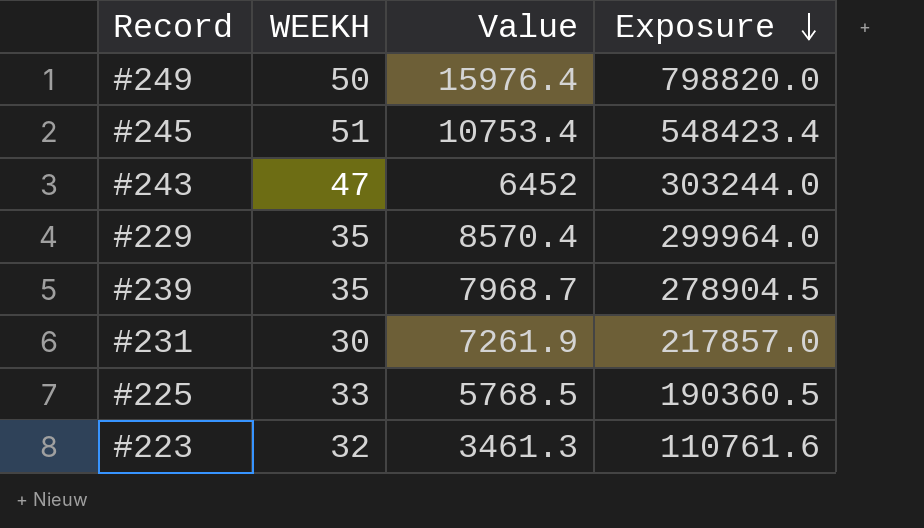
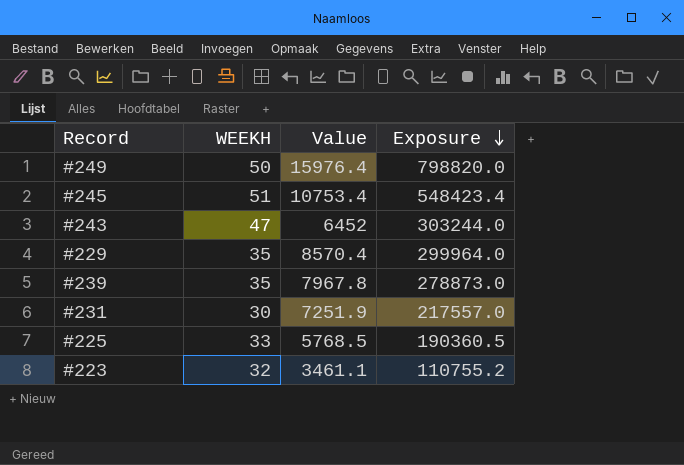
#239 | Value: 7968.7 -> 7967.8
#239 | Exposure: 278904.5 -> 278873.0
#231 | Value: 7261.9 -> 7251.9
#231 | Exposure: 217857.0 -> 217557.0
#223 | Value: 3461.3 -> 3461.1
#223 | Exposure: 110761.6 -> 110755.2

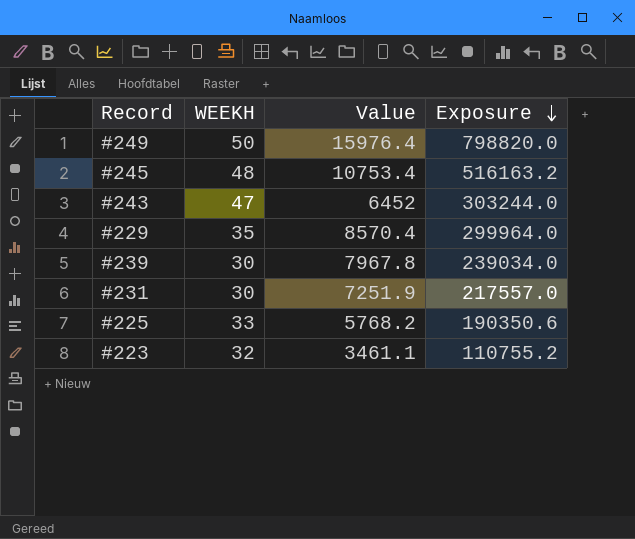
#245 | WEEKH: 51 -> 48
#245 | Exposure: 548423.4 -> 516163.2
#239 | WEEKH: 35 -> 30
#239 | Exposure: 278873.0 -> 239034.0
#225 | Value: 5768.5 -> 5768.2
#225 | Exposure: 190360.5 -> 190350.6

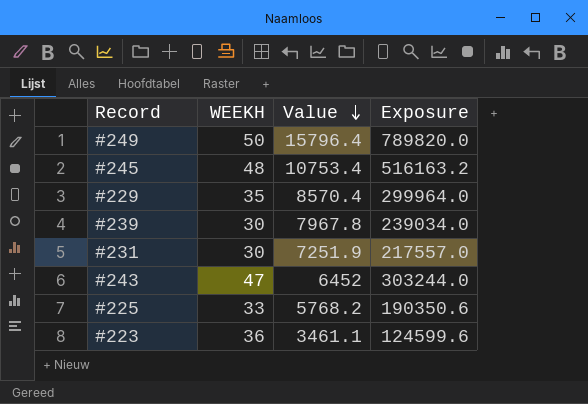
row order: Exposure descending -> Value descending
#249 | Value: 15976.4 -> 15796.4
#249 | Exposure: 798820.0 -> 789820.0
#223 | WEEKH: 32 -> 36
#223 | Exposure: 110755.2 -> 124599.6

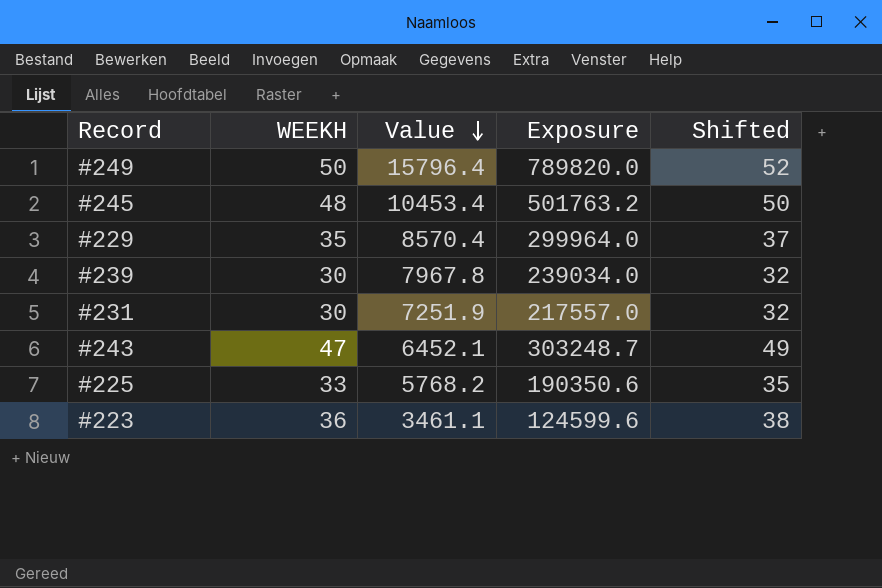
column Shifted | formula: none -> [WEEKH] + 2
#245 | Value: 10753.4 -> 10453.4
#245 | Exposure: 516163.2 -> 501763.2
#243 | Value: 6452 -> 6452.1
#243 | Exposure: 303244.0 -> 303248.7

